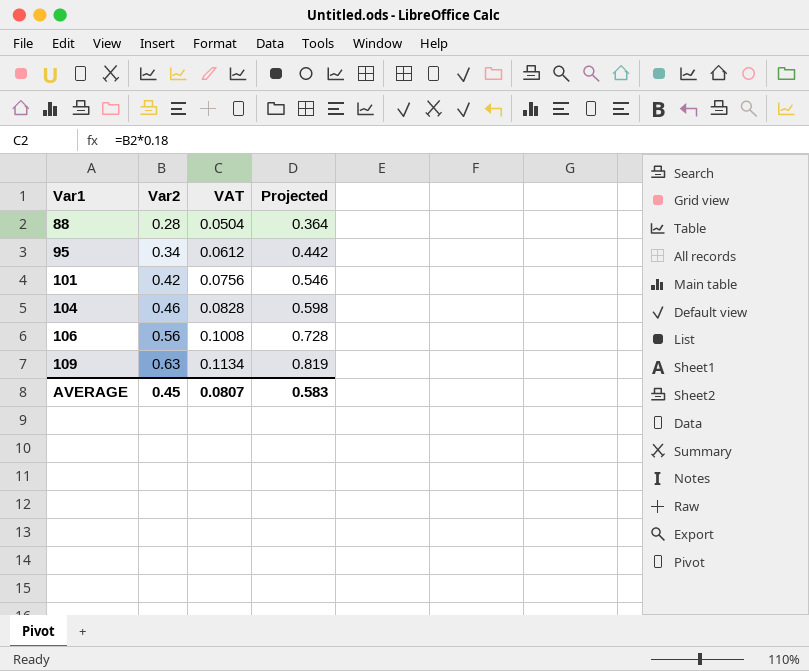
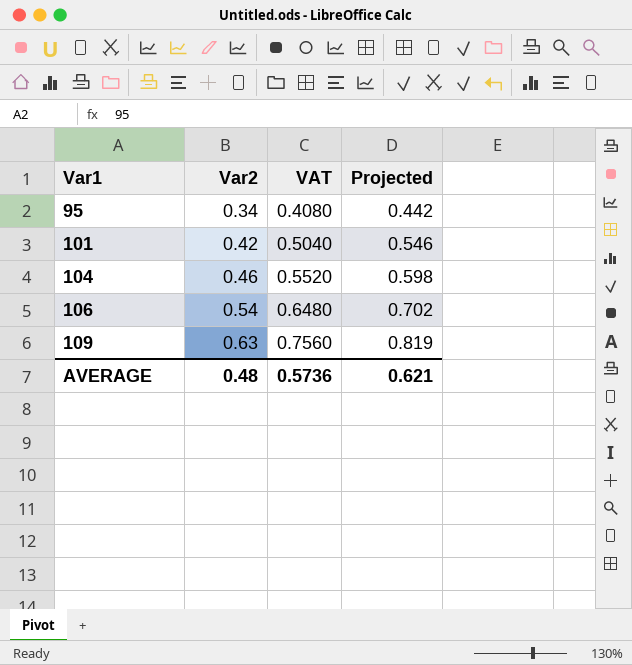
column VAT | formula: [Var2] * 0.18 -> [Var2] * 1.2
row 88: 0.28 | 0.0504 | 0.364 -> none
106 | Var2: 0.56 -> 0.54
106 | Projected: 0.728 -> 0.702
AVERAGE | Var2: 0.45 -> 0.48
AVERAGE | VAT: 0.0807 -> 0.5736
AVERAGE | Projected: 0.583 -> 0.621

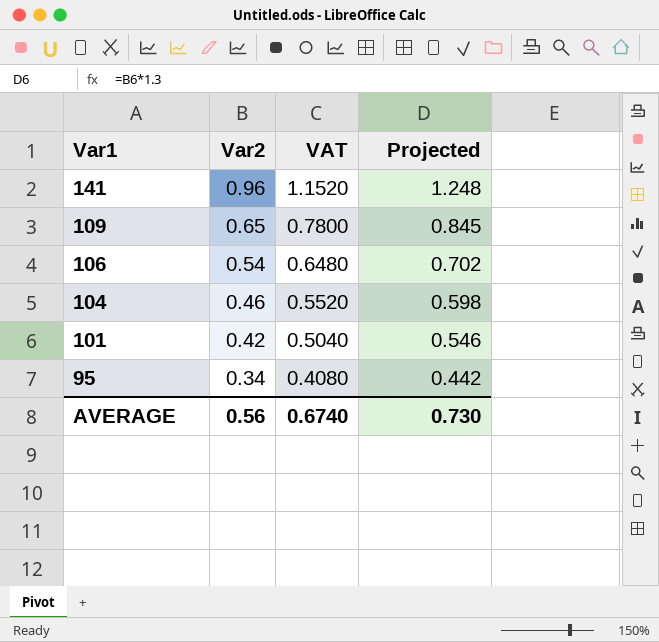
row order: Var1 ascending -> Var1 descending
row 141: none -> 0.96 | 1.1520 | 1.248
109 | Var2: 0.63 -> 0.65
109 | VAT: 0.7560 -> 0.7800
109 | Projected: 0.819 -> 0.845
AVERAGE | Var2: 0.48 -> 0.56
AVERAGE | VAT: 0.5736 -> 0.6740
AVERAGE | Projected: 0.621 -> 0.730

